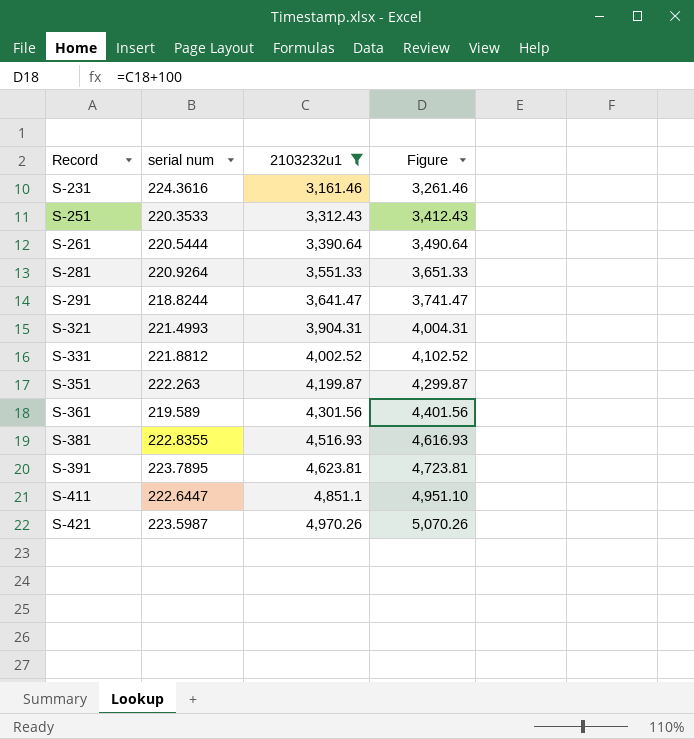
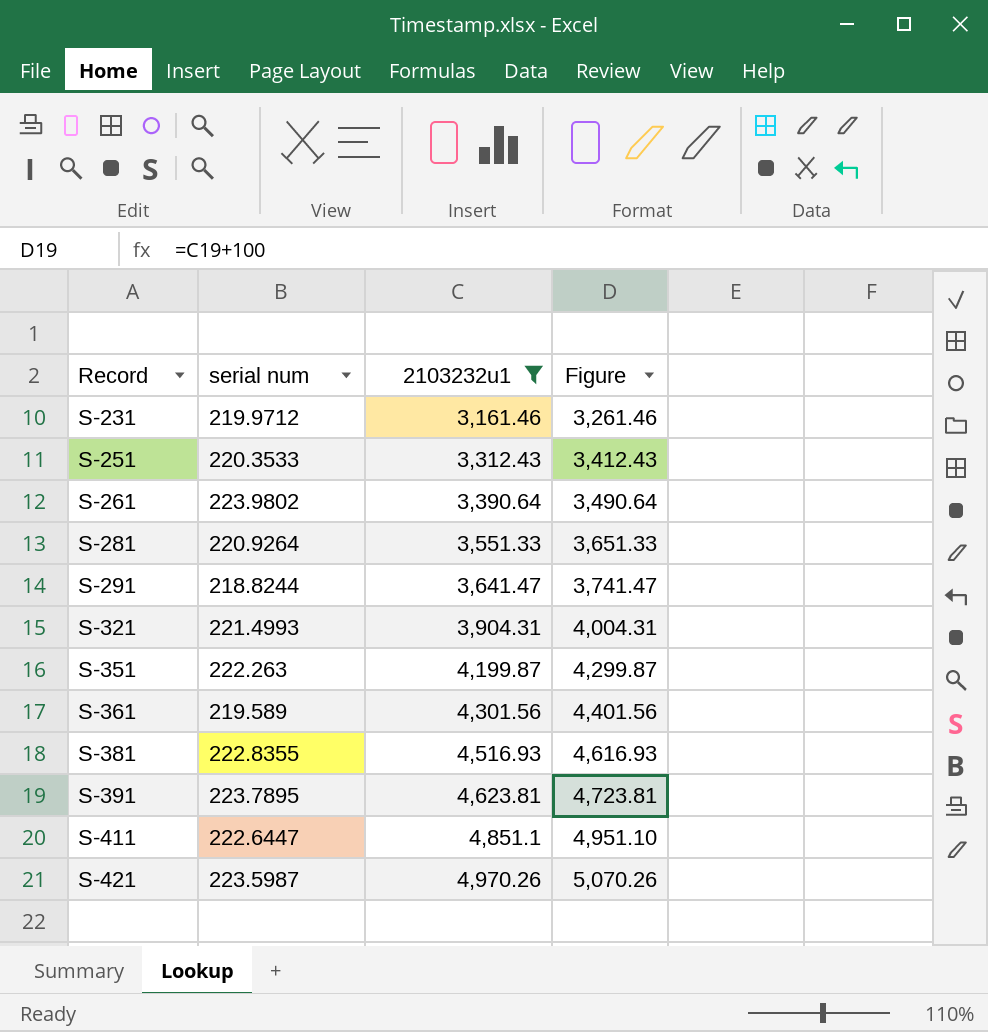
row S-331: 221.8812 | 4,002.52 | 4,102.52 -> none
S-231 | serial num: 224.3616 -> 219.9712
S-261 | serial num: 220.5444 -> 223.9802

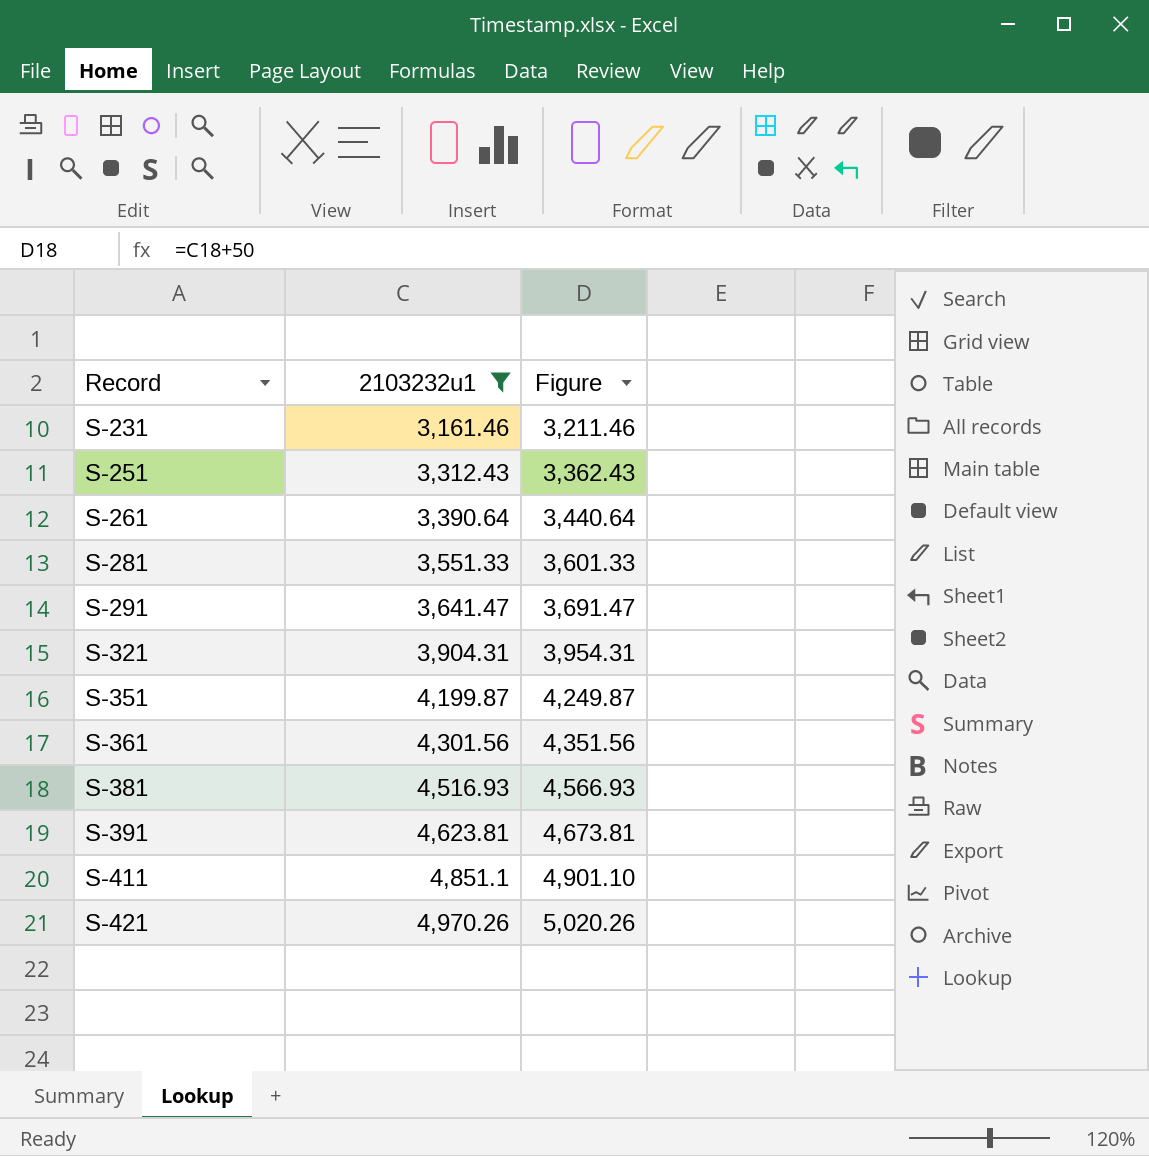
column serial num | position: 2 -> none
column Figure | formula: [2103232u1] + 100 -> [2103232u1] + 50

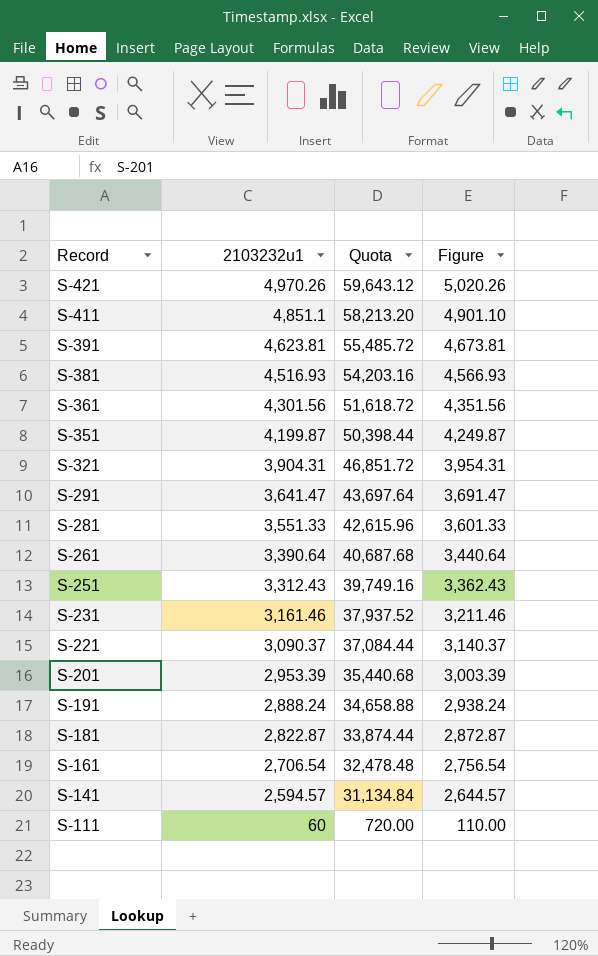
filter: 2103232u1 >= 3,161.46 -> none
row order: Record ascending -> Record descending
column Quota | formula: none -> [2103232u1] * 12

